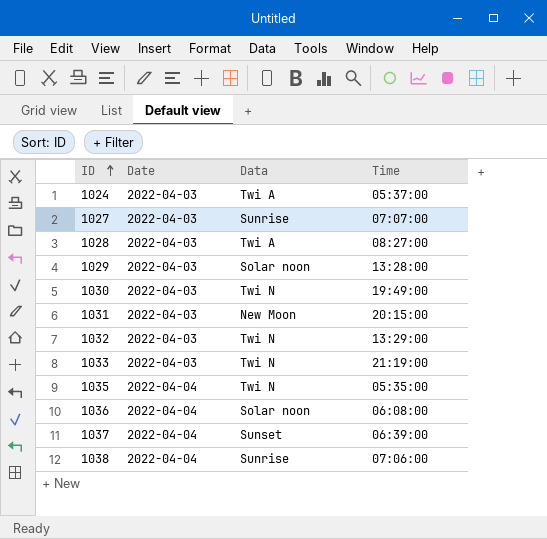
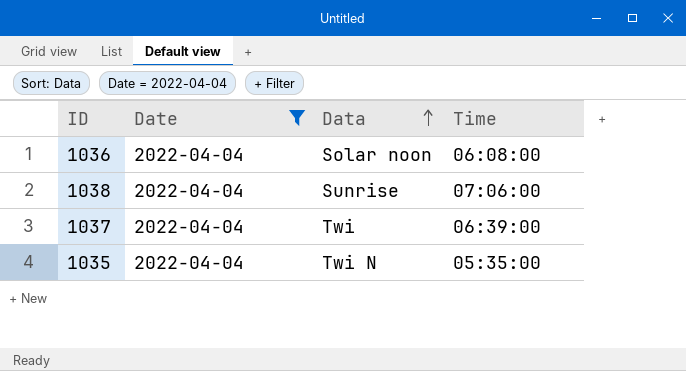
filter: none -> Date = 2022-04-04
row order: ID ascending -> Data ascending
1037 | Data: Sunset -> Twi

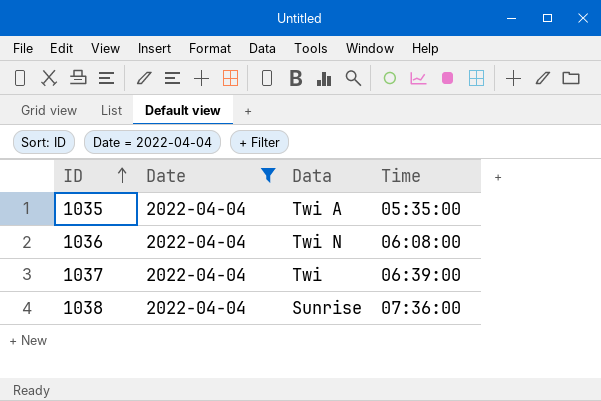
row order: Data ascending -> ID ascending
1035 | Data: Twi N -> Twi A
1036 | Data: Solar noon -> Twi N
1038 | Time: 07:06:00 -> 07:36:00

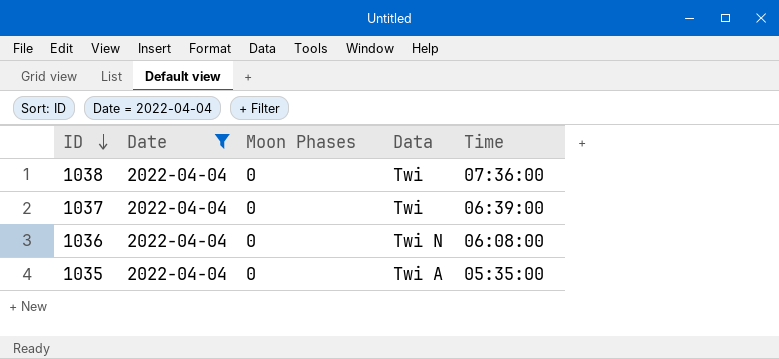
row order: ID ascending -> ID descending
column Moon Phases | position: none -> 3
1038 | Data: Sunrise -> Twi

